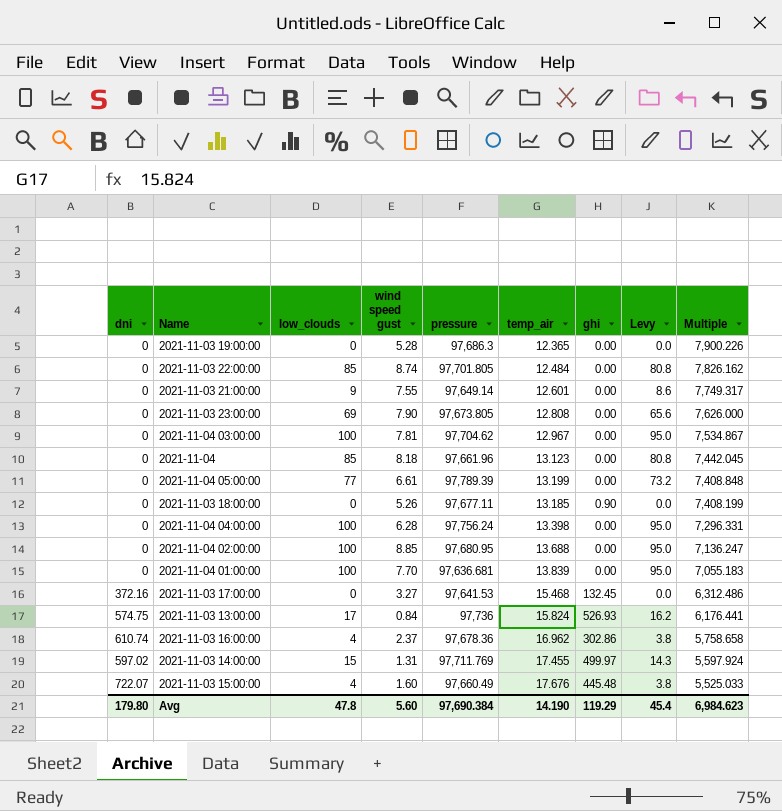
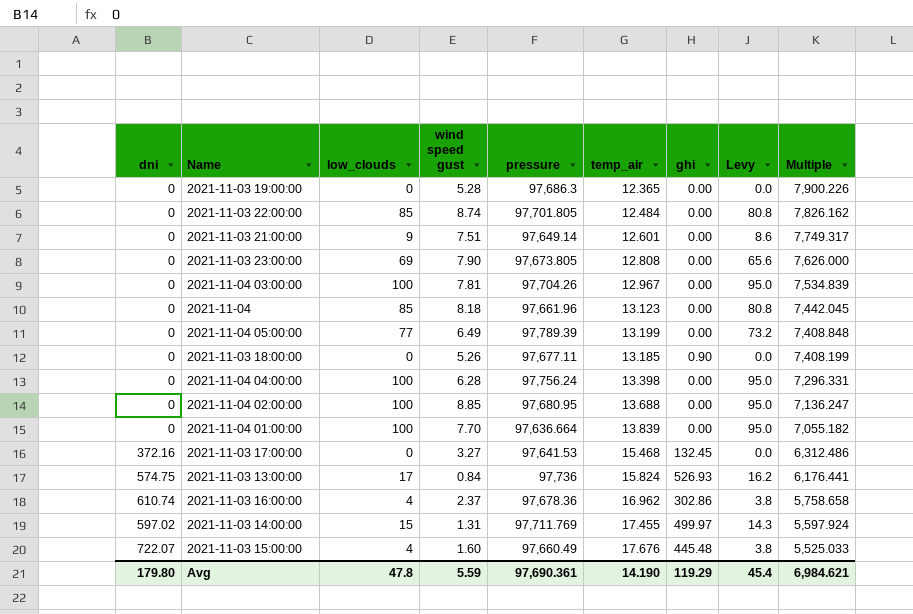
2021-11-03 21:00:00 | wind speed gust: 7.55 -> 7.51
2021-11-04 03:00:00 | pressure: 97,704.62 -> 97,704.26
2021-11-04 03:00:00 | Multiple: 7,534.867 -> 7,534.839
2021-11-04 05:00:00 | wind speed gust: 6.61 -> 6.49
2021-11-04 01:00:00 | pressure: 97,636.681 -> 97,636.664
2021-11-04 01:00:00 | Multiple: 7,055.183 -> 7,055.182
Avg | wind speed gust: 5.60 -> 5.59
Avg | pressure: 97,690.384 -> 97,690.361
Avg | Multiple: 6,984.623 -> 6,984.621

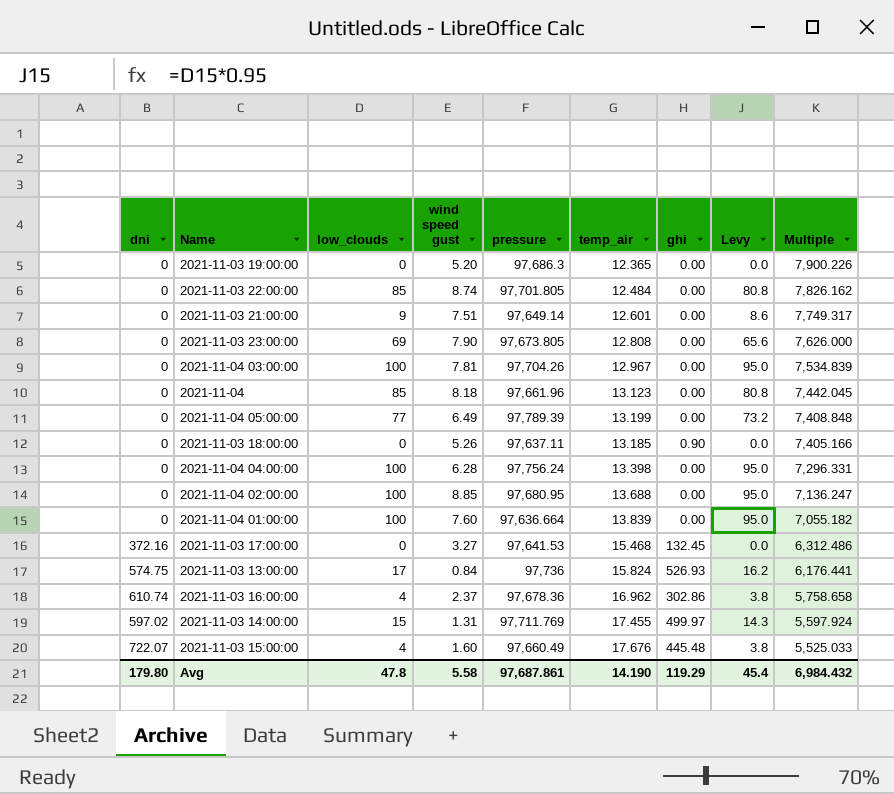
2021-11-03 19:00:00 | wind speed gust: 5.28 -> 5.20
2021-11-03 18:00:00 | pressure: 97,677.11 -> 97,637.11
2021-11-03 18:00:00 | Multiple: 7,408.199 -> 7,405.166
2021-11-04 01:00:00 | wind speed gust: 7.70 -> 7.60
Avg | wind speed gust: 5.59 -> 5.58
Avg | pressure: 97,690.361 -> 97,687.861
Avg | Multiple: 6,984.621 -> 6,984.432

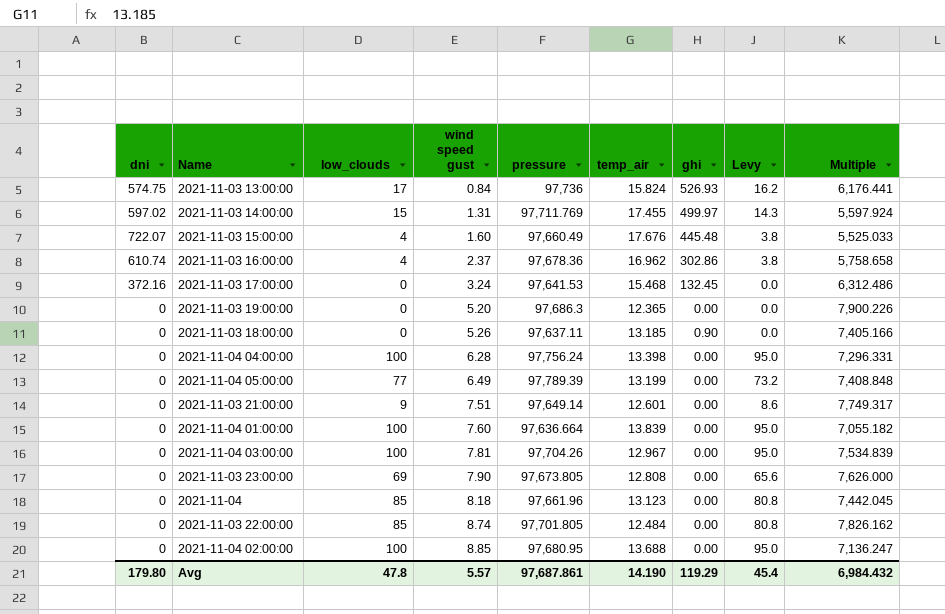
row order: Multiple descending -> wind speed gust ascending
2021-11-03 17:00:00 | wind speed gust: 3.27 -> 3.24
Avg | wind speed gust: 5.58 -> 5.57

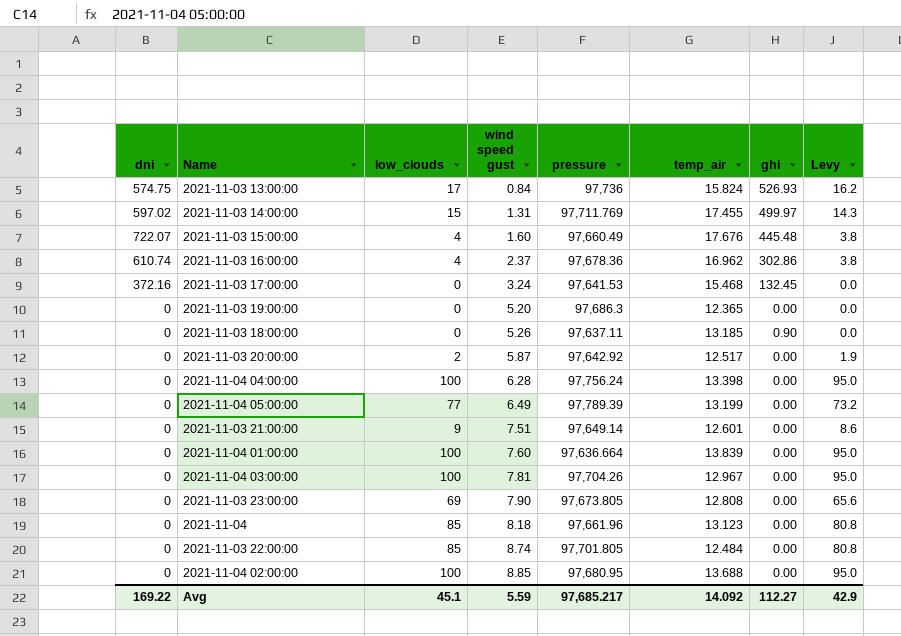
column Multiple | formula: [pressure] / [temp_air] -> none
row 2021-11-03 20:00:00: none -> 0 | 2 | 5.87 | 97,642.92 | 12.517 | 0.00 | 1.9
Avg | dni: 179.80 -> 169.22
Avg | low_clouds: 47.8 -> 45.1
Avg | wind speed gust: 5.57 -> 5.59
Avg | pressure: 97,687.861 -> 97,685.217
Avg | temp_air: 14.190 -> 14.092
Avg | ghi: 119.29 -> 112.27
Avg | Levy: 45.4 -> 42.9

